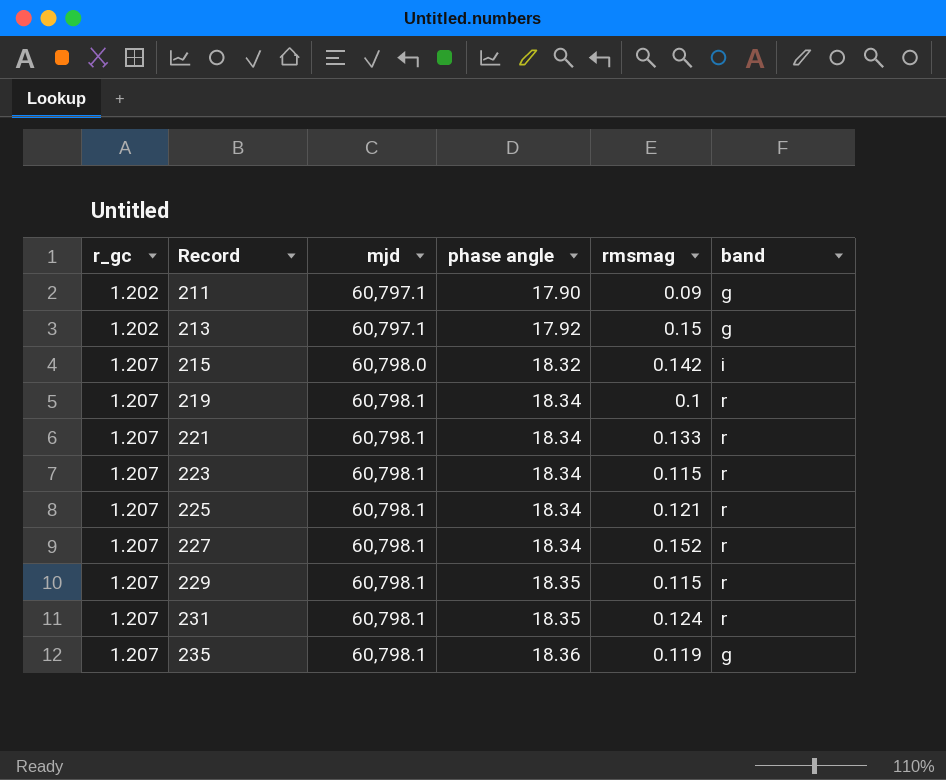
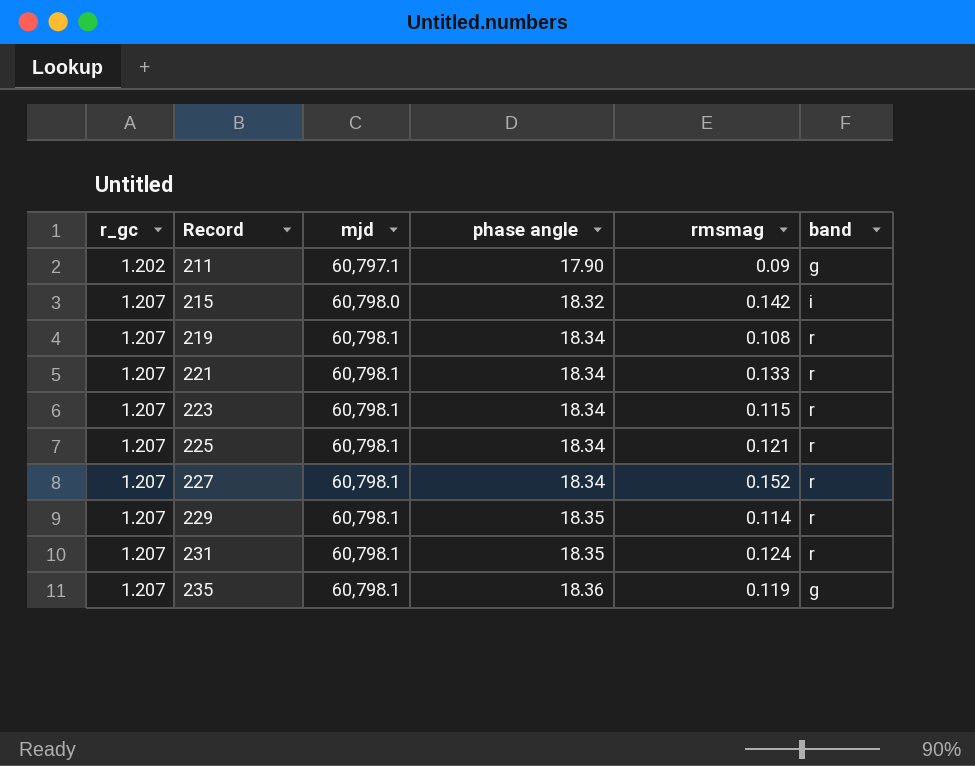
row 213: 1.202 | 60,797.1 | 17.92 | 0.15 | g -> none
219 | rmsmag: 0.1 -> 0.108
229 | rmsmag: 0.115 -> 0.114

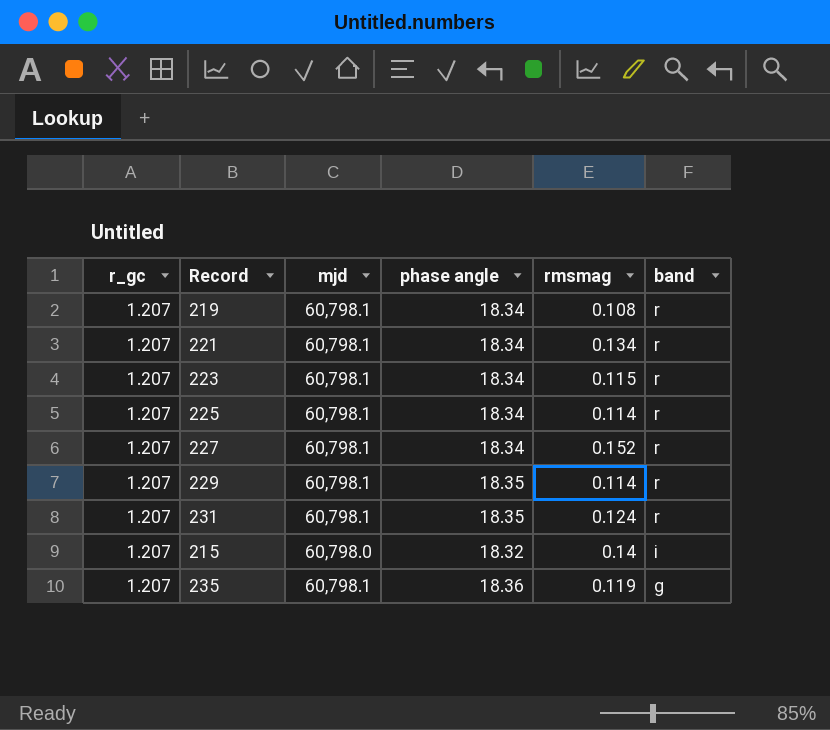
row order: r_gc ascending -> band descending
row 211: 1.202 | 60,797.1 | 17.90 | 0.09 | g -> none
221 | rmsmag: 0.133 -> 0.134
225 | rmsmag: 0.121 -> 0.114
215 | rmsmag: 0.142 -> 0.14

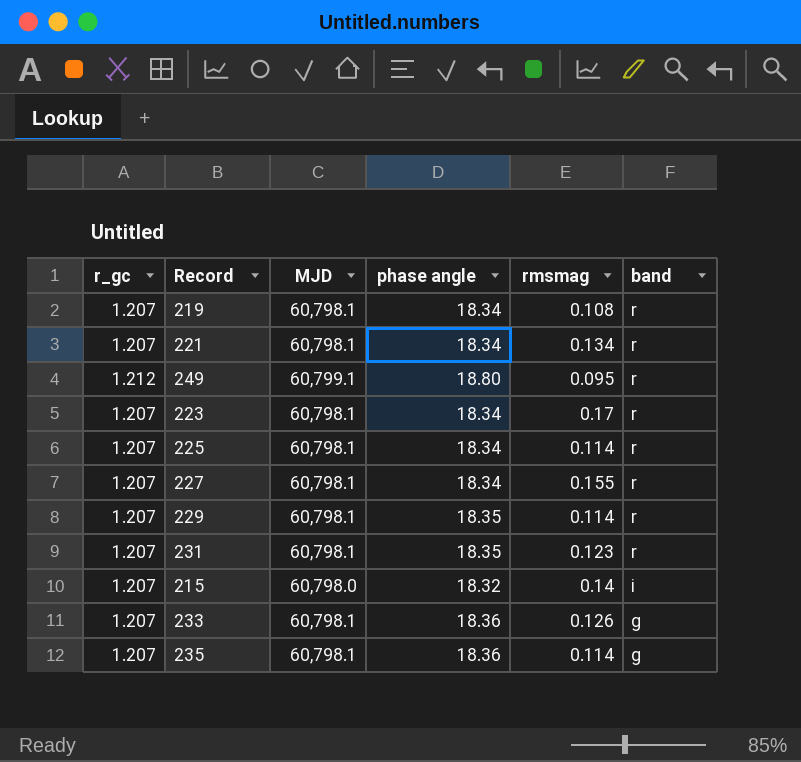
column name: mjd -> MJD
row 249: none -> 1.212 | 60,799.1 | 18.80 | 0.095 | r
223 | rmsmag: 0.115 -> 0.17
227 | rmsmag: 0.152 -> 0.155
231 | rmsmag: 0.124 -> 0.123
row 233: none -> 1.207 | 60,798.1 | 18.36 | 0.126 | g
235 | rmsmag: 0.119 -> 0.114

